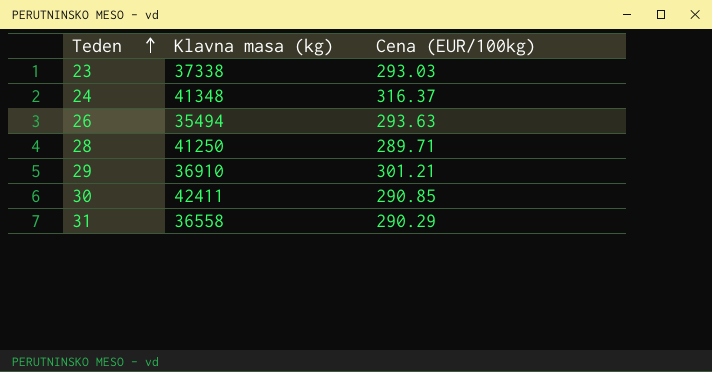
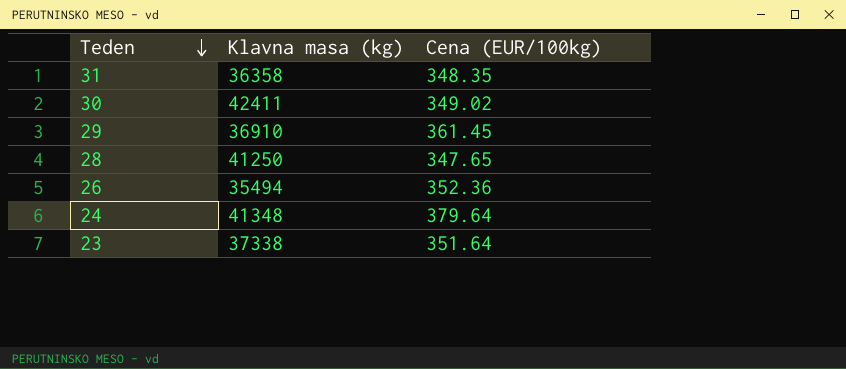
row order: Teden ascending -> Teden descending
31 | Klavna masa (kg): 36558 -> 36358
31 | Cena (EUR/100kg): 290.29 -> 348.35
30 | Cena (EUR/100kg): 290.85 -> 349.02
29 | Cena (EUR/100kg): 301.21 -> 361.45
28 | Cena (EUR/100kg): 289.71 -> 347.65
26 | Cena (EUR/100kg): 293.63 -> 352.36
24 | Cena (EUR/100kg): 316.37 -> 379.64
23 | Cena (EUR/100kg): 293.03 -> 351.64

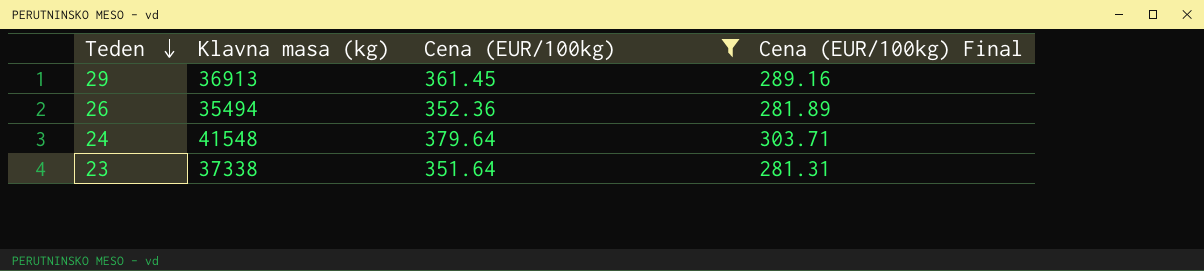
filter: none -> Cena (EUR/100kg) >= 351.64
column Cena (EUR/100kg) Final | formula: none -> [Cena (EUR/100kg)] * 0.8
29 | Klavna masa (kg): 36910 -> 36913
24 | Klavna masa (kg): 41348 -> 41548

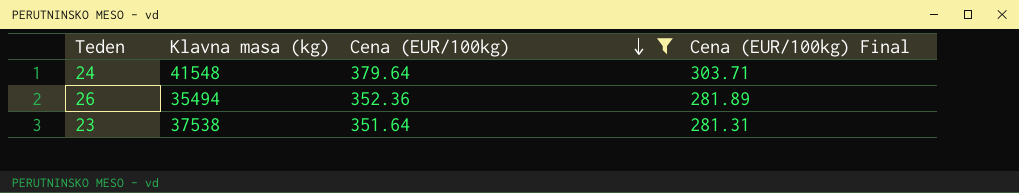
row order: Teden descending -> Cena (EUR/100kg) descending
row 29: 36913 | 361.45 | 289.16 -> none
23 | Klavna masa (kg): 37338 -> 37538

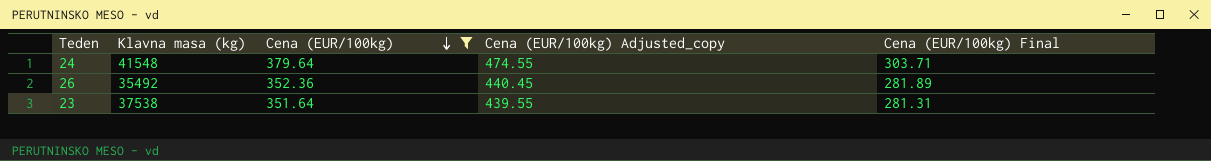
column Cena (EUR/100kg) Adjusted_copy | formula: none -> [Cena (EUR/100kg)] * 1.25
26 | Klavna masa (kg): 35494 -> 35492

